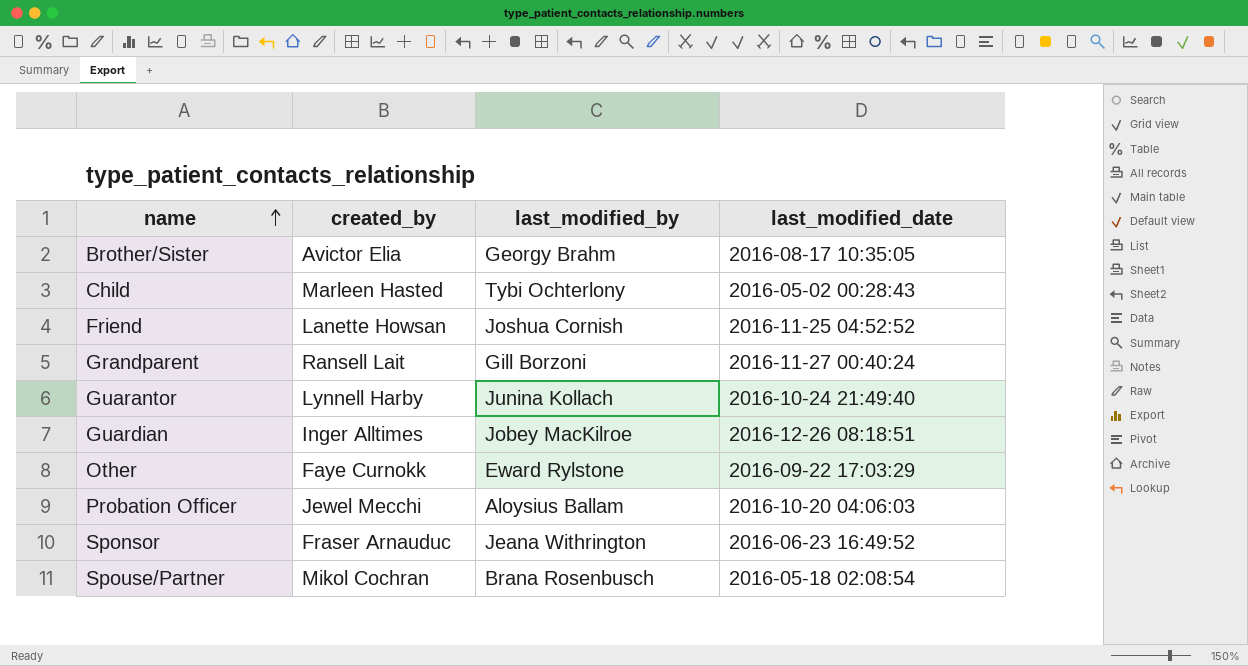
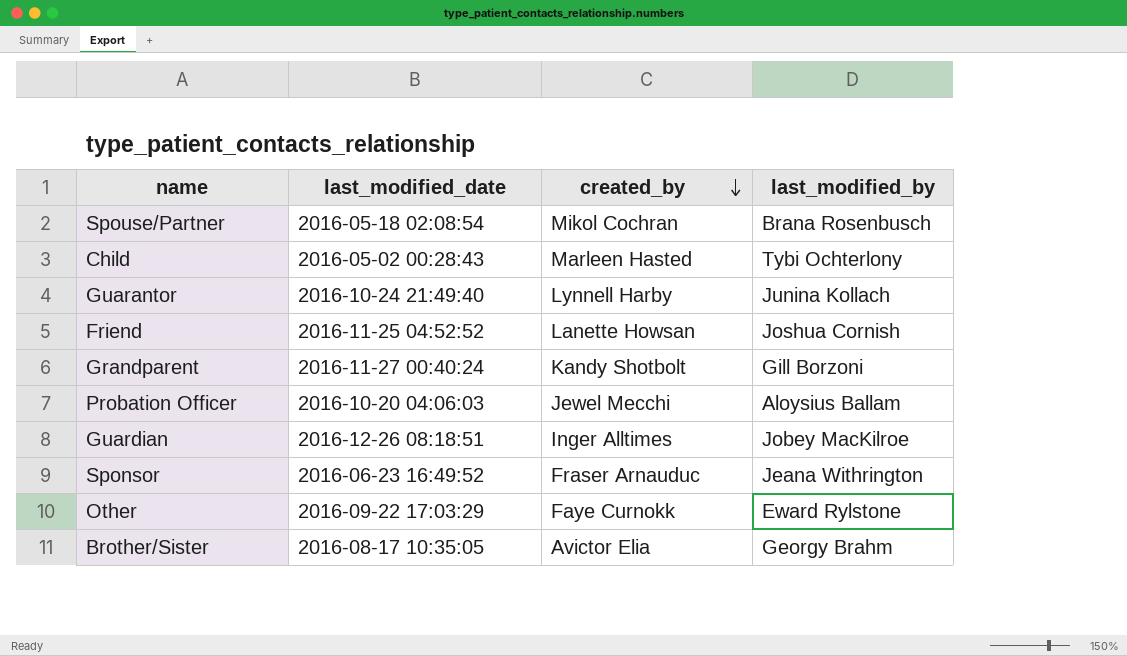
row order: name ascending -> created_by descending
column last_modified_date | position: 4 -> 2
Grandparent | created_by: Ransell Lait -> Kandy Shotbolt

